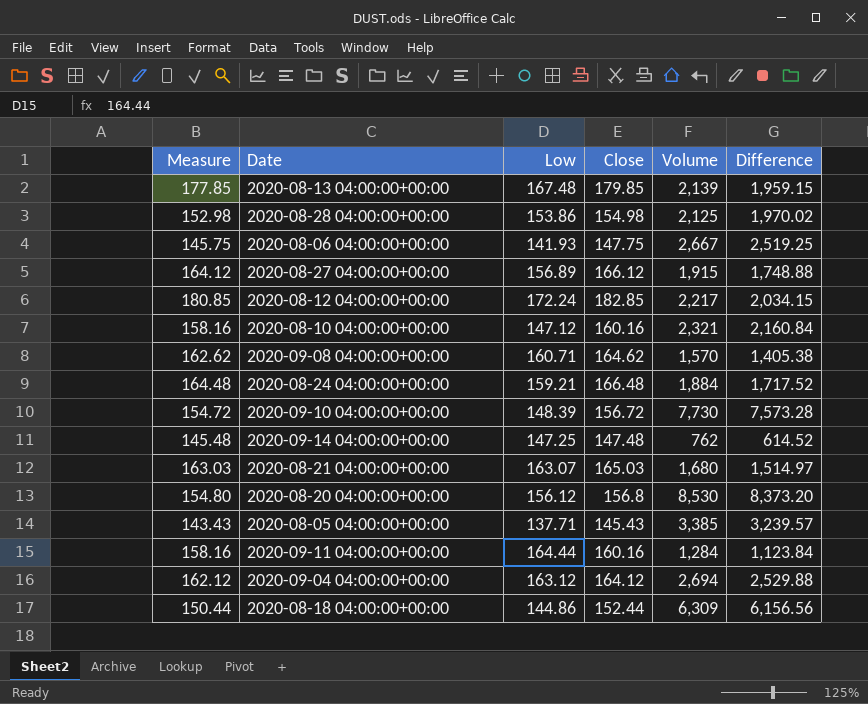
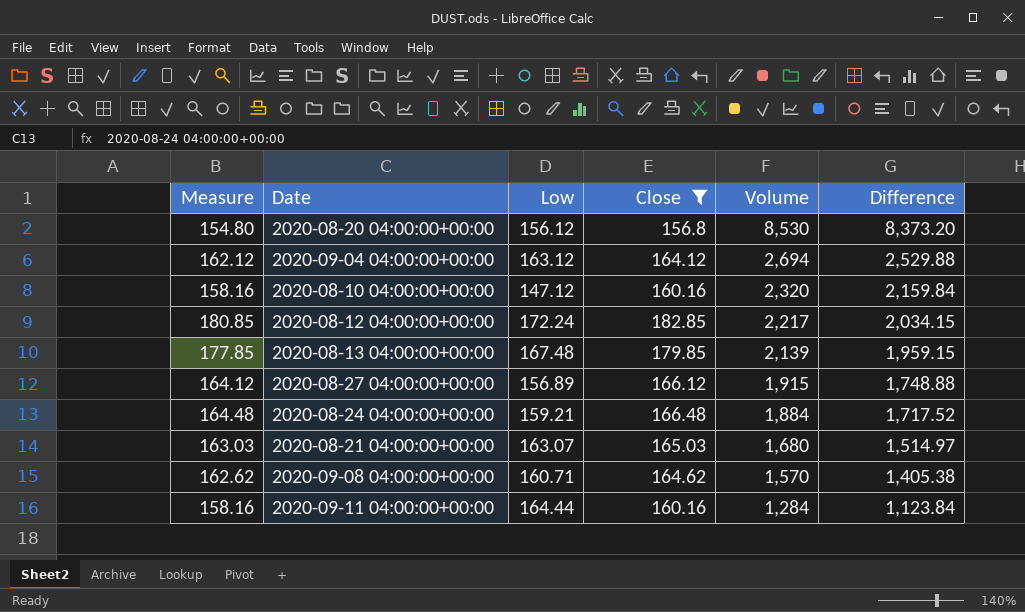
filter: none -> Close >= 156.8
row order: none -> Volume descending
2020-08-10 04:00:00+00:00 | Volume: 2,321 -> 2,320
2020-08-10 04:00:00+00:00 | Difference: 2,160.84 -> 2,159.84

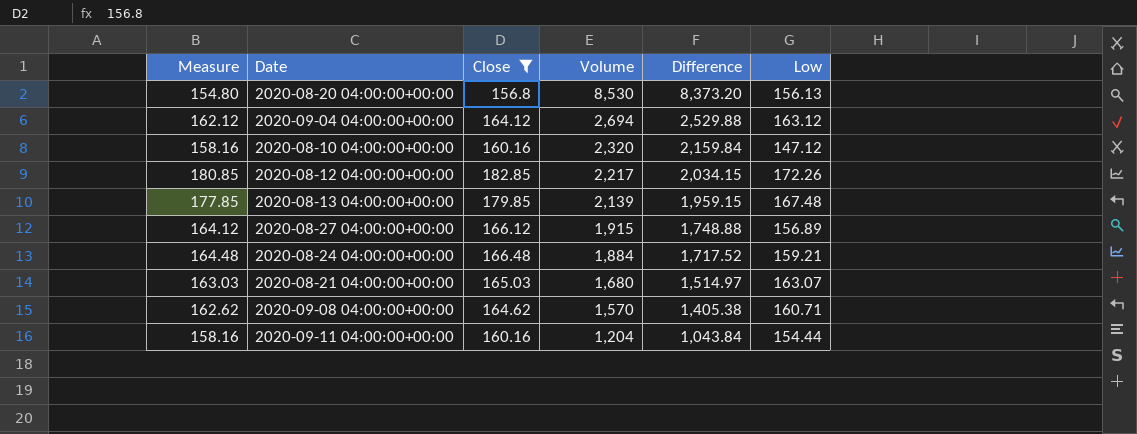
column Low | position: 3 -> 6
2020-08-20 04:00:00+00:00 | Low: 156.12 -> 156.13
2020-08-12 04:00:00+00:00 | Low: 172.24 -> 172.26
2020-09-11 04:00:00+00:00 | Volume: 1,284 -> 1,204
2020-09-11 04:00:00+00:00 | Difference: 1,123.84 -> 1,043.84
2020-09-11 04:00:00+00:00 | Low: 164.44 -> 154.44

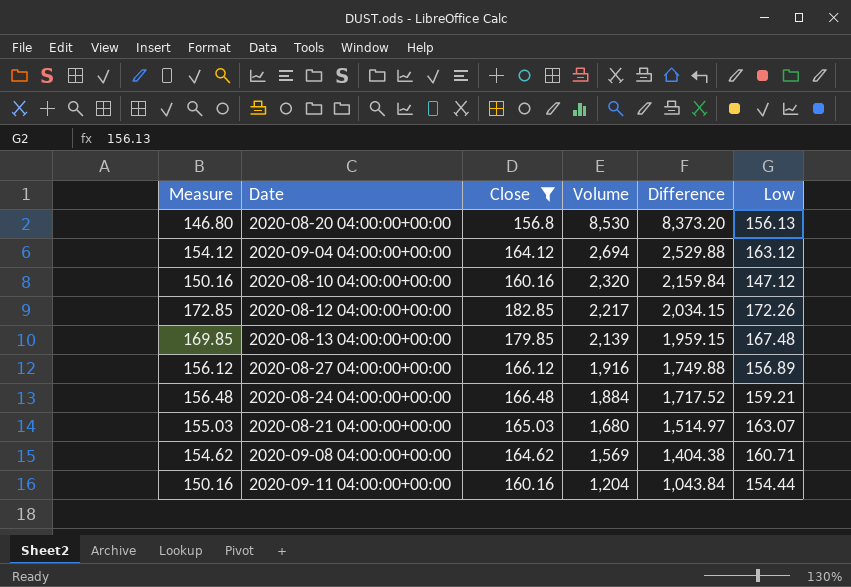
column Measure | formula: [Close] - 2 -> [Close] - 10
2020-08-27 04:00:00+00:00 | Volume: 1,915 -> 1,916
2020-08-27 04:00:00+00:00 | Difference: 1,748.88 -> 1,749.88
2020-09-08 04:00:00+00:00 | Volume: 1,570 -> 1,569
2020-09-08 04:00:00+00:00 | Difference: 1,405.38 -> 1,404.38

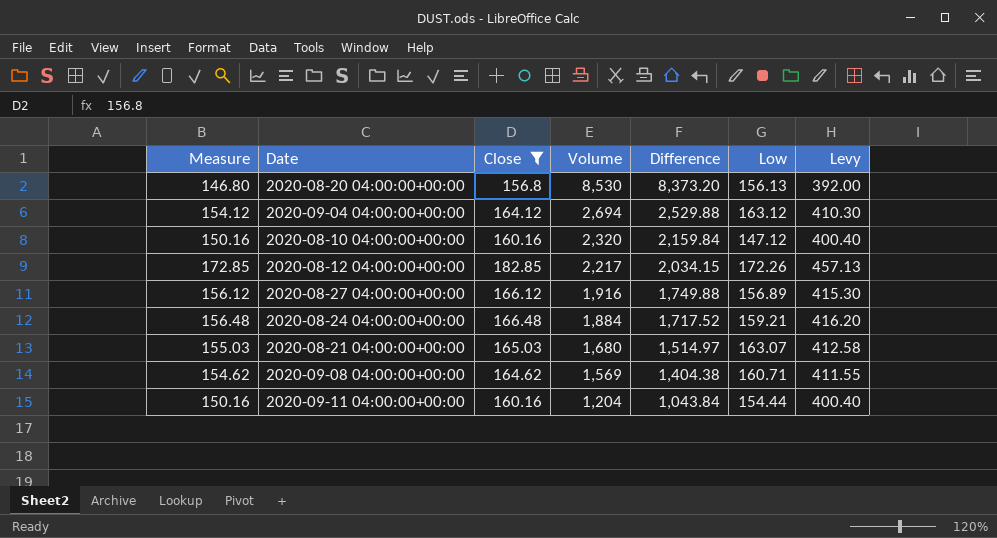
column Levy | formula: none -> [Close] * 2.5
row 2020-08-13 04:00:00+00:00: 169.85 | 179.85 | 2,139 | 1,959.15 | 167.48 -> none

